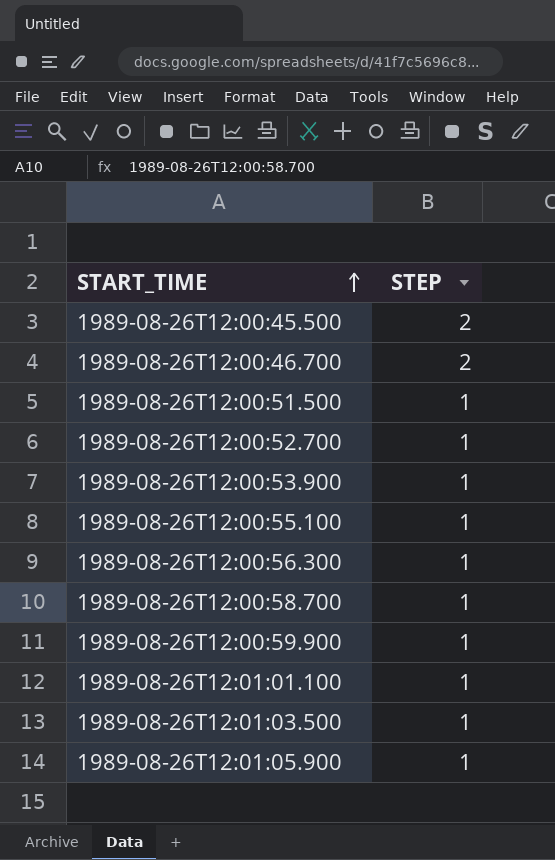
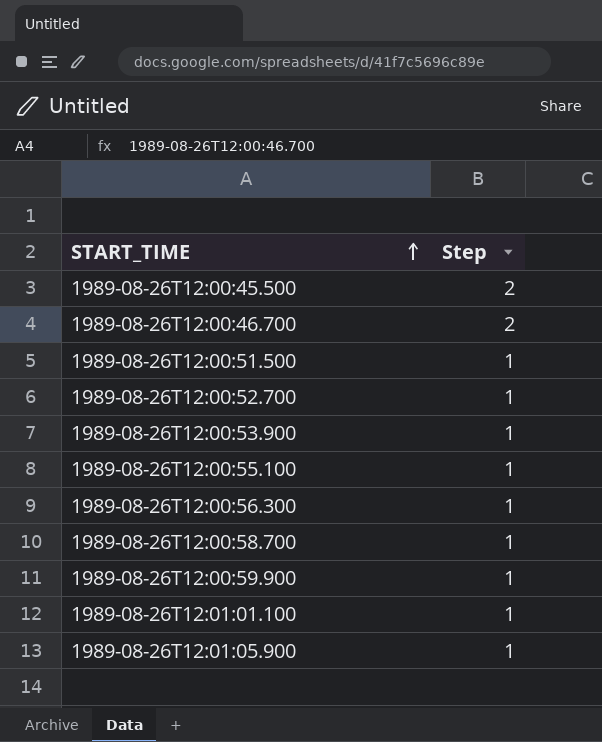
column name: STEP -> Step
row 1989-08-26T12:01:03.500: 1 -> none

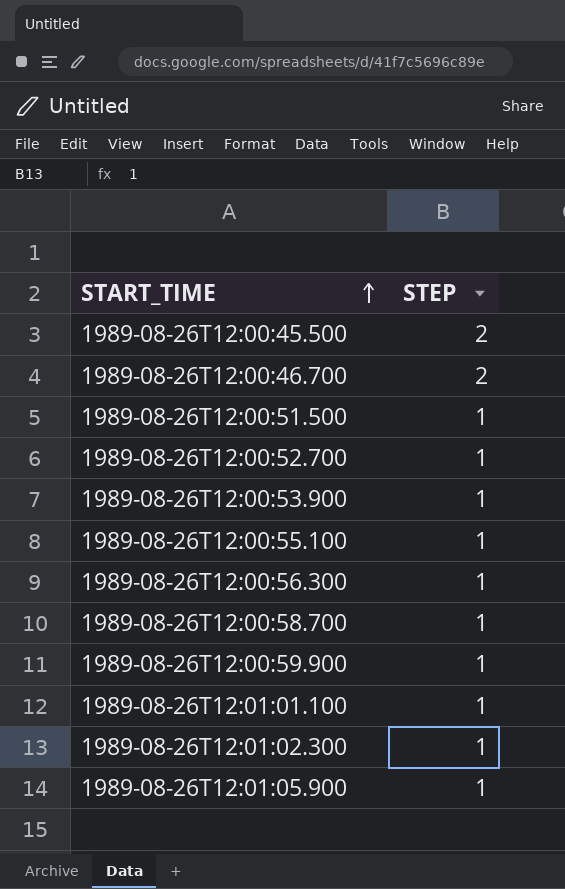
column name: Step -> STEP
row 1989-08-26T12:01:02.300: none -> 1

